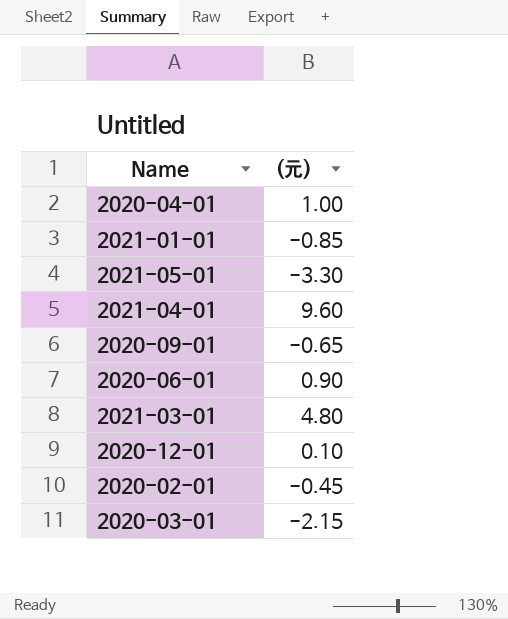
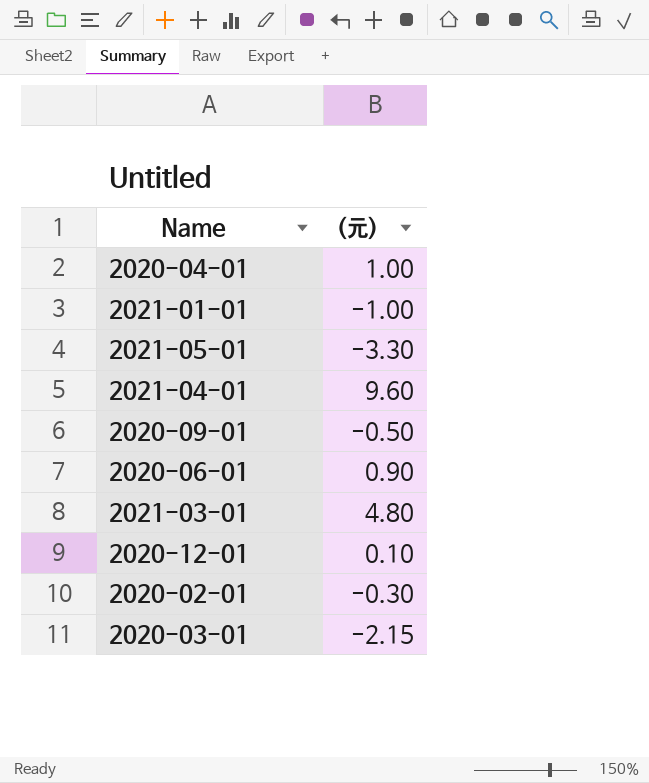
2021-01-01 | (元): -0.85 -> -1.00
2020-09-01 | (元): -0.65 -> -0.50
2020-02-01 | (元): -0.45 -> -0.30

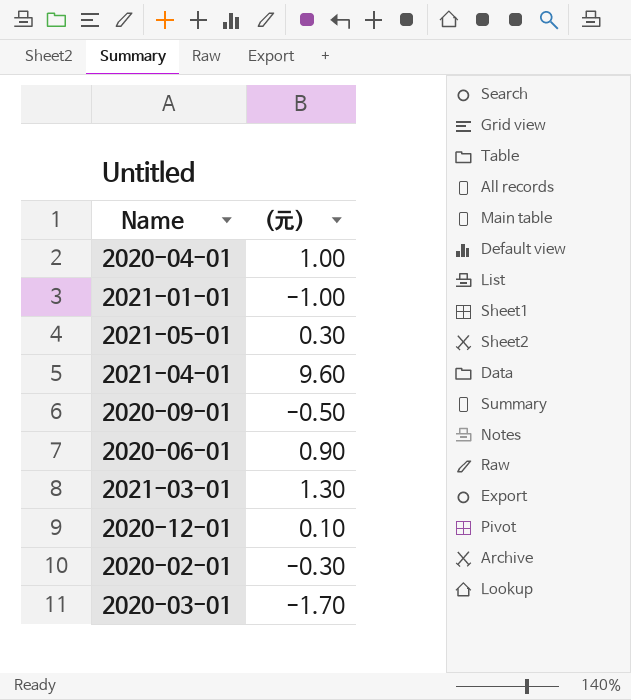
2021-05-01 | (元): -3.30 -> 0.30
2021-03-01 | (元): 4.80 -> 1.30
2020-03-01 | (元): -2.15 -> -1.70

